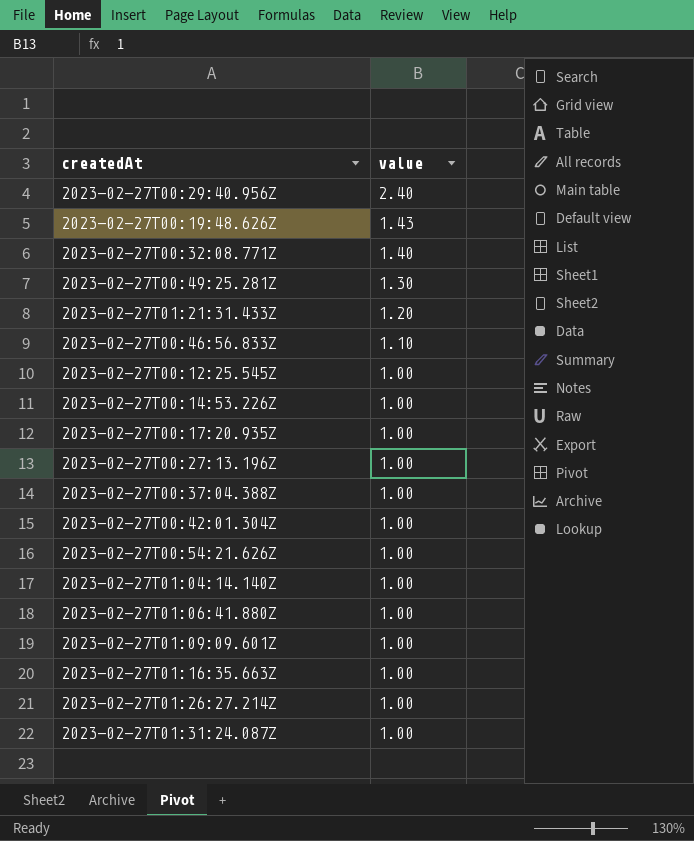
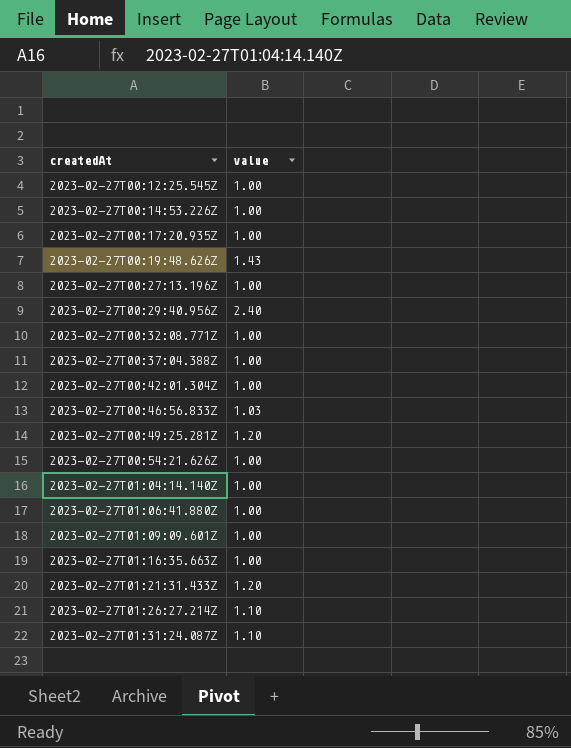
row order: value descending -> createdAt ascending
2023-02-27T00:32:08.771Z | value: 1.40 -> 1.00
2023-02-27T00:46:56.833Z | value: 1.10 -> 1.03
2023-02-27T00:49:25.281Z | value: 1.30 -> 1.20
2023-02-27T01:26:27.214Z | value: 1.00 -> 1.10
2023-02-27T01:31:24.087Z | value: 1.00 -> 1.10

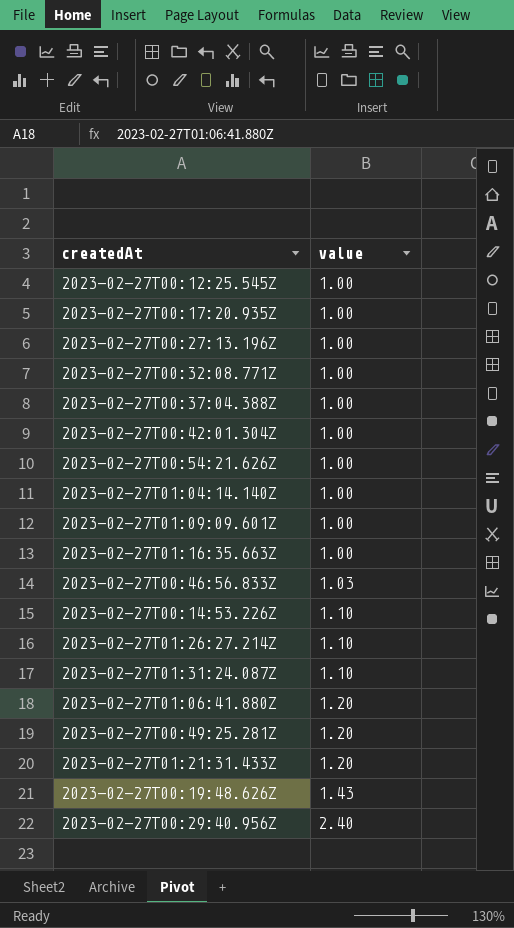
row order: createdAt ascending -> value ascending
2023-02-27T00:14:53.226Z | value: 1.00 -> 1.10
2023-02-27T01:06:41.880Z | value: 1.00 -> 1.20

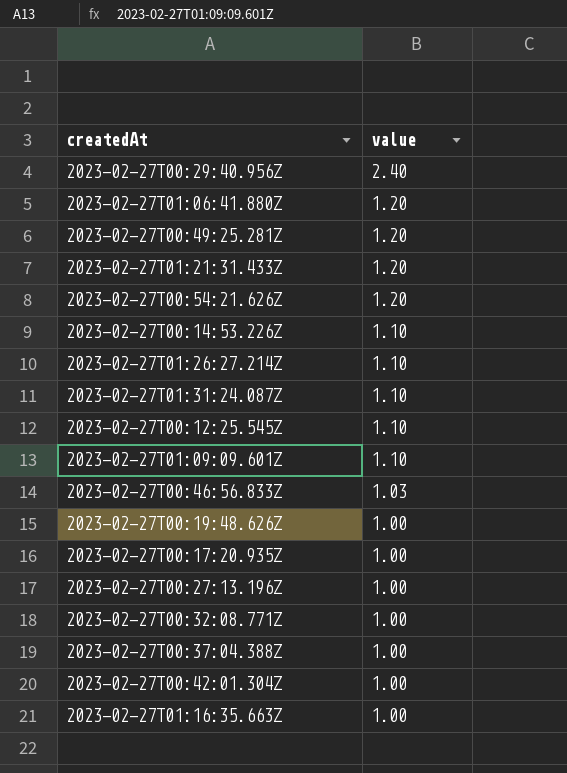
row order: value ascending -> value descending
row 2023-02-27T01:04:14.140Z: 1.00 -> none
2023-02-27T00:54:21.626Z | value: 1.00 -> 1.20
2023-02-27T00:12:25.545Z | value: 1.00 -> 1.10
2023-02-27T01:09:09.601Z | value: 1.00 -> 1.10
2023-02-27T00:19:48.626Z | value: 1.43 -> 1.00

